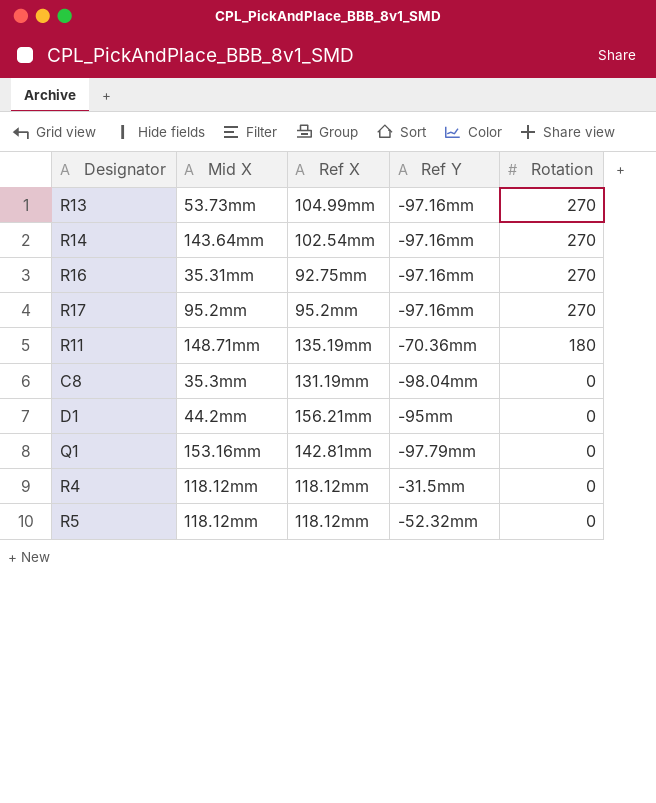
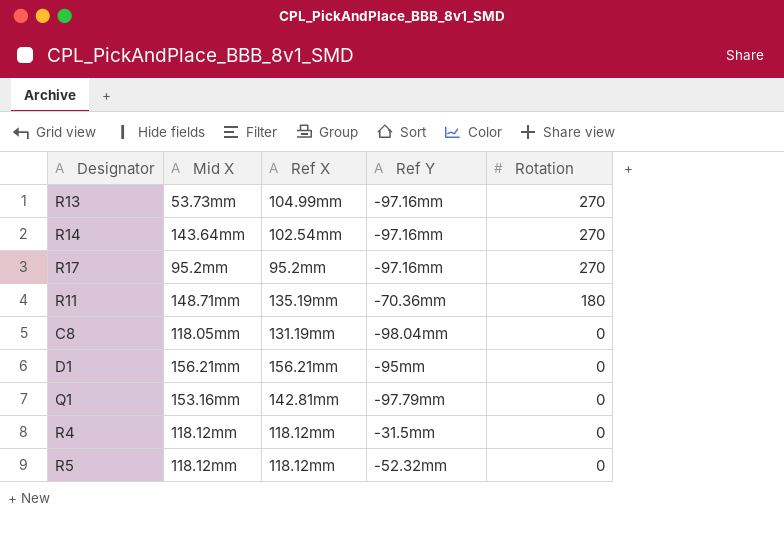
row R16: 35.31mm | 92.75mm | -97.16mm | 270 -> none
C8 | Mid X: 35.3mm -> 118.05mm
D1 | Mid X: 44.2mm -> 156.21mm

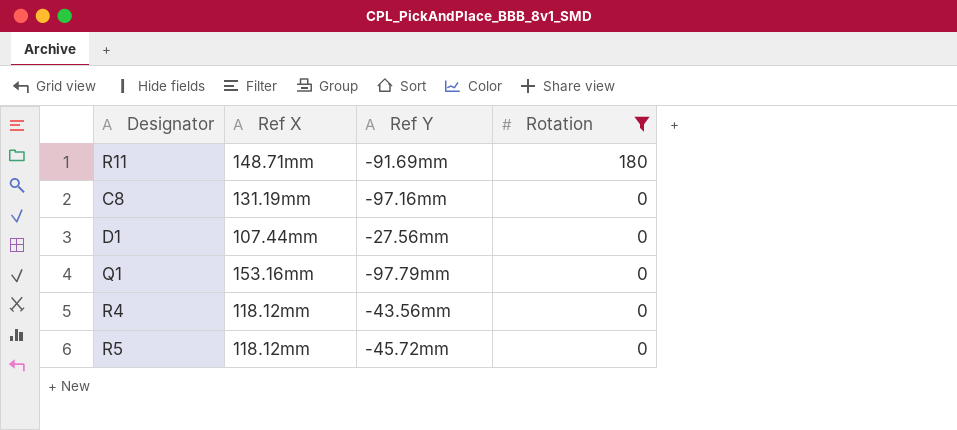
filter: none -> Rotation != 270
column Mid X | position: 2 -> none
R11 | Ref X: 135.19mm -> 148.71mm
R11 | Ref Y: -70.36mm -> -91.69mm
C8 | Ref Y: -98.04mm -> -97.16mm
D1 | Ref X: 156.21mm -> 107.44mm
D1 | Ref Y: -95mm -> -27.56mm
Q1 | Ref X: 142.81mm -> 153.16mm
R4 | Ref Y: -31.5mm -> -43.56mm
R5 | Ref Y: -52.32mm -> -45.72mm

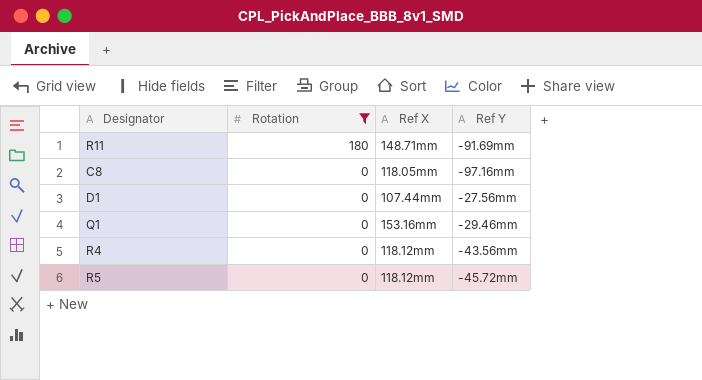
column Rotation | position: 4 -> 2
C8 | Ref X: 131.19mm -> 118.05mm
Q1 | Ref Y: -97.79mm -> -29.46mm

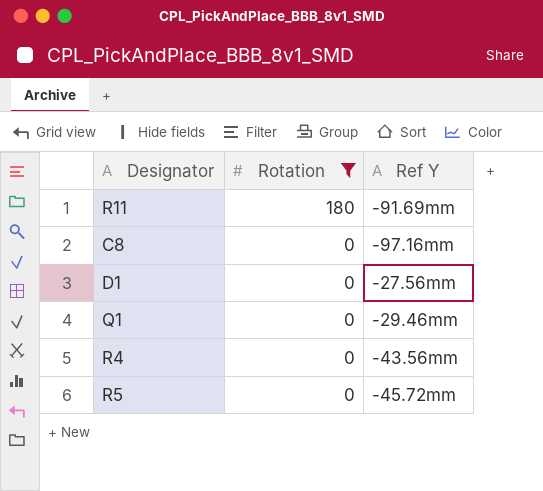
column Ref X | position: 3 -> none

